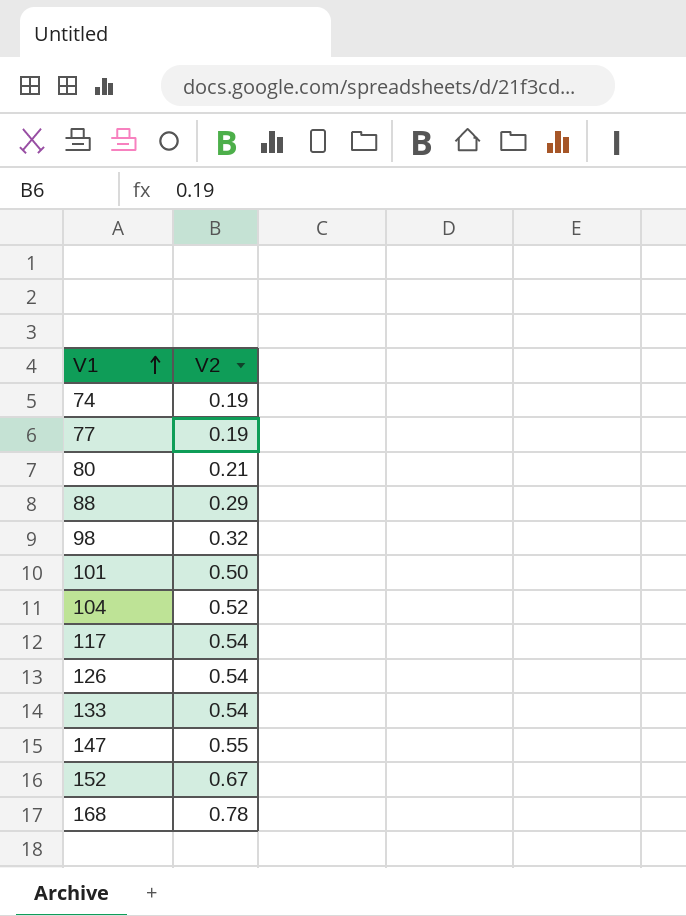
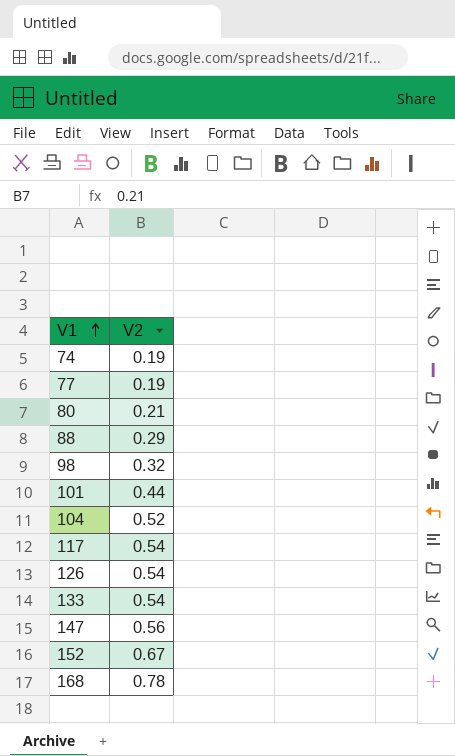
101 | V2: 0.50 -> 0.44
147 | V2: 0.55 -> 0.56

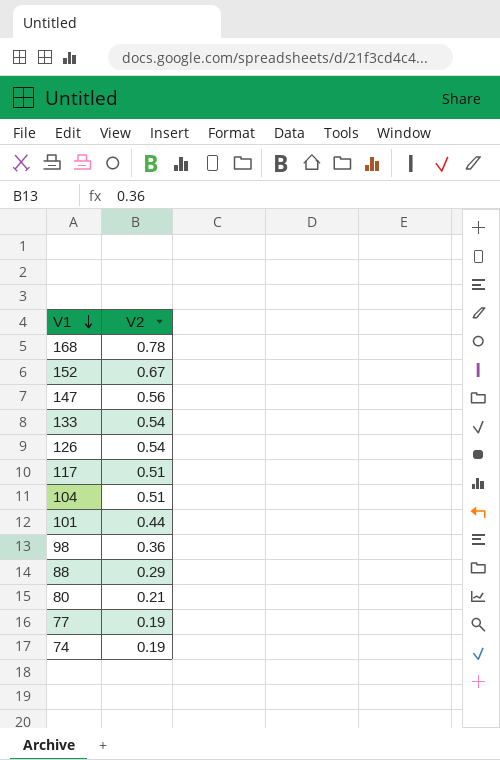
row order: V1 ascending -> V1 descending
117 | V2: 0.54 -> 0.51
104 | V2: 0.52 -> 0.51
98 | V2: 0.32 -> 0.36

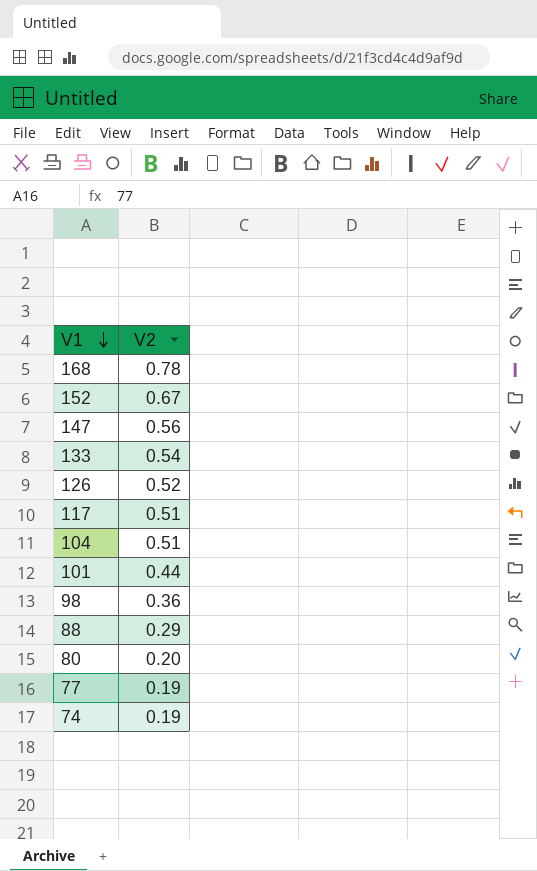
126 | V2: 0.54 -> 0.52
80 | V2: 0.21 -> 0.20

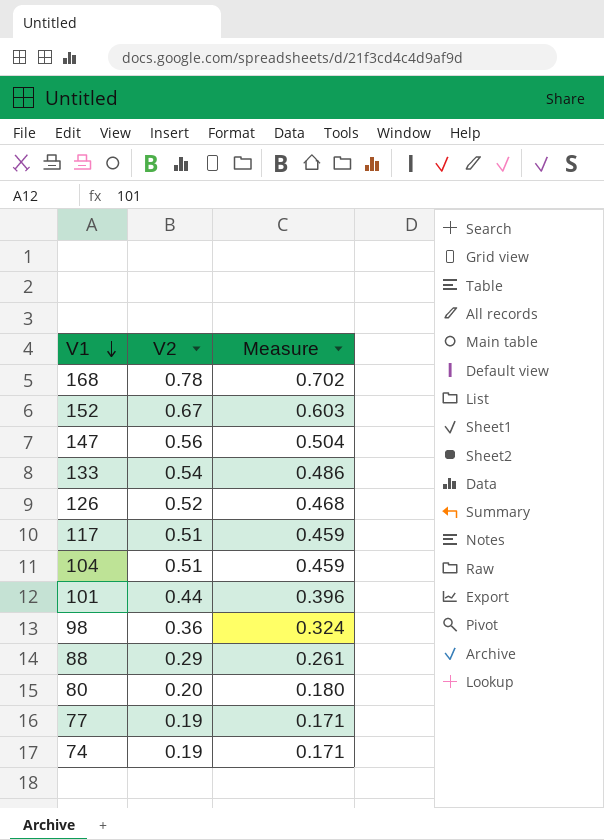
column Measure | formula: none -> [V2] * 0.9

